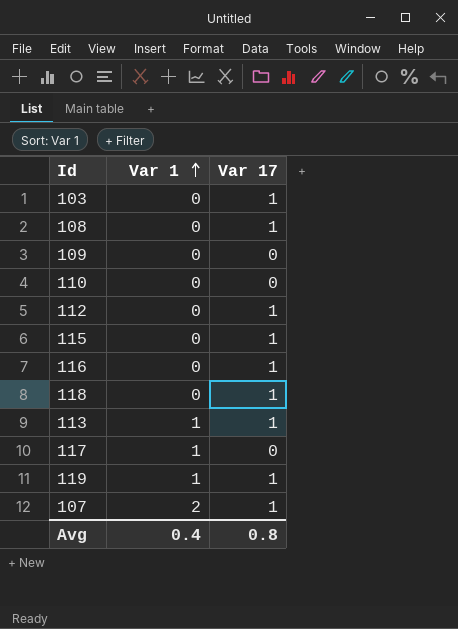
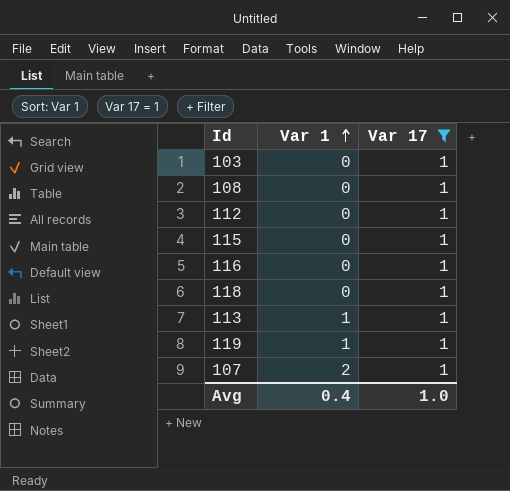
filter: none -> Var 17 = 1
Avg | Var 17: 0.8 -> 1.0

